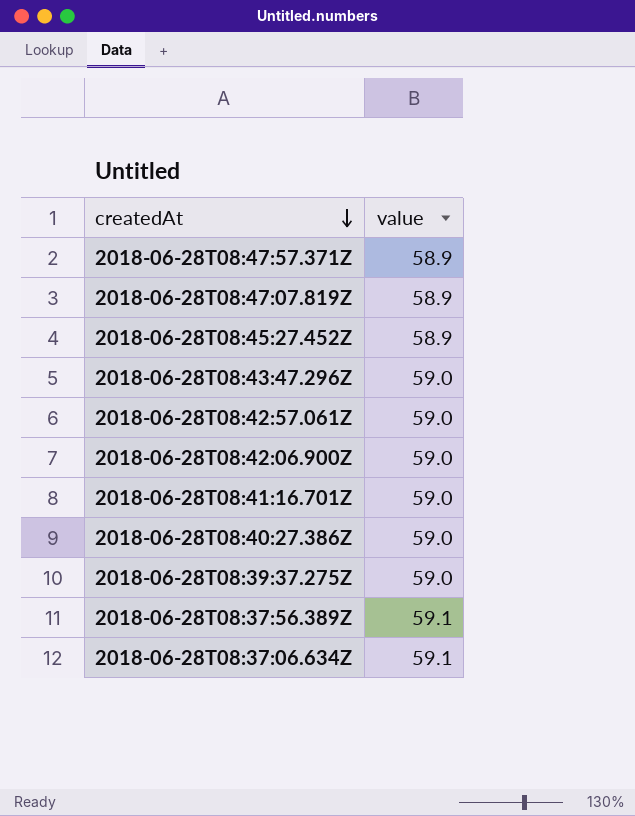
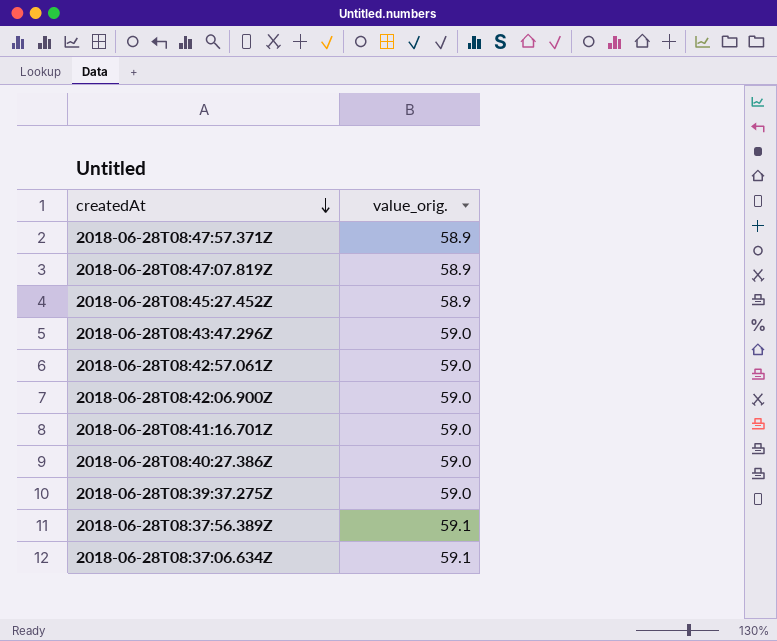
column name: value -> value_orig.

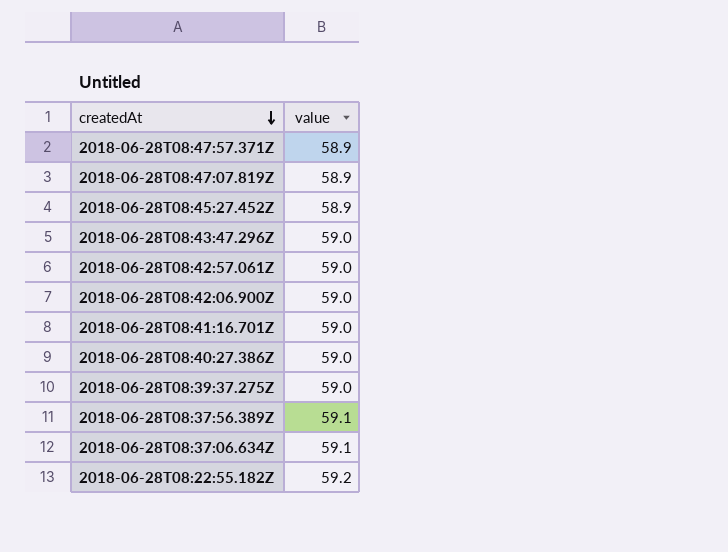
column name: value_orig. -> value
row 2018-06-28T08:22:55.182Z: none -> 59.2

